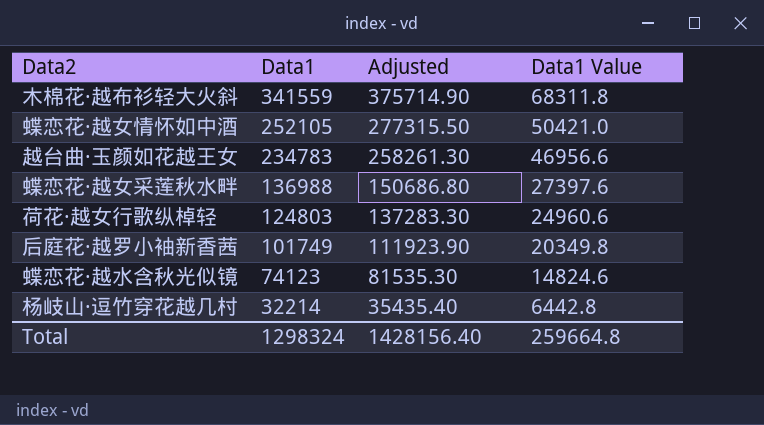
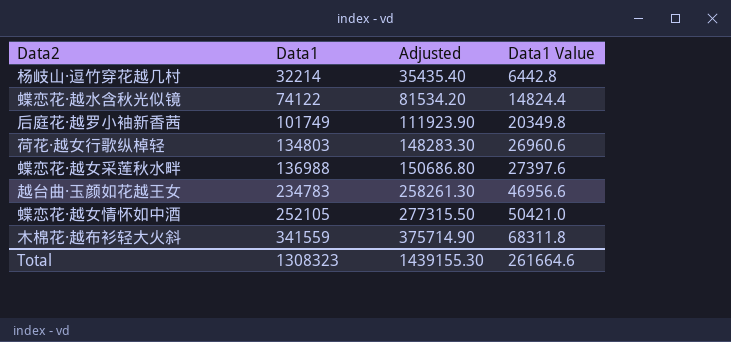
row order: Data1 descending -> Data1 ascending
蝶恋花·越水含秋光似镜 | Data1: 74123 -> 74122
蝶恋花·越水含秋光似镜 | Adjusted: 81535.30 -> 81534.20
蝶恋花·越水含秋光似镜 | Data1 Value: 14824.6 -> 14824.4
荷花·越女行歌纵棹轻 | Data1: 124803 -> 134803
荷花·越女行歌纵棹轻 | Adjusted: 137283.30 -> 148283.30
荷花·越女行歌纵棹轻 | Data1 Value: 24960.6 -> 26960.6
Total | Data1: 1298324 -> 1308323
Total | Adjusted: 1428156.40 -> 1439155.30
Total | Data1 Value: 259664.8 -> 261664.6

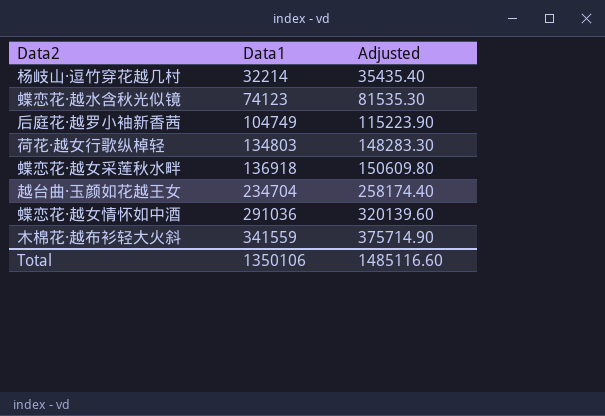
column Data1 Value | formula: [Data1] * 0.2 -> none
蝶恋花·越水含秋光似镜 | Data1: 74122 -> 74123
蝶恋花·越水含秋光似镜 | Adjusted: 81534.20 -> 81535.30
后庭花·越罗小袖新香茜 | Data1: 101749 -> 104749
后庭花·越罗小袖新香茜 | Adjusted: 111923.90 -> 115223.90
蝶恋花·越女采莲秋水畔 | Data1: 136988 -> 136918
蝶恋花·越女采莲秋水畔 | Adjusted: 150686.80 -> 150609.80
越台曲·玉颜如花越王女 | Data1: 234783 -> 234704
越台曲·玉颜如花越王女 | Adjusted: 258261.30 -> 258174.40
蝶恋花·越女情怀如中酒 | Data1: 252105 -> 291036
蝶恋花·越女情怀如中酒 | Adjusted: 277315.50 -> 320139.60
Total | Data1: 1308323 -> 1350106
Total | Adjusted: 1439155.30 -> 1485116.60

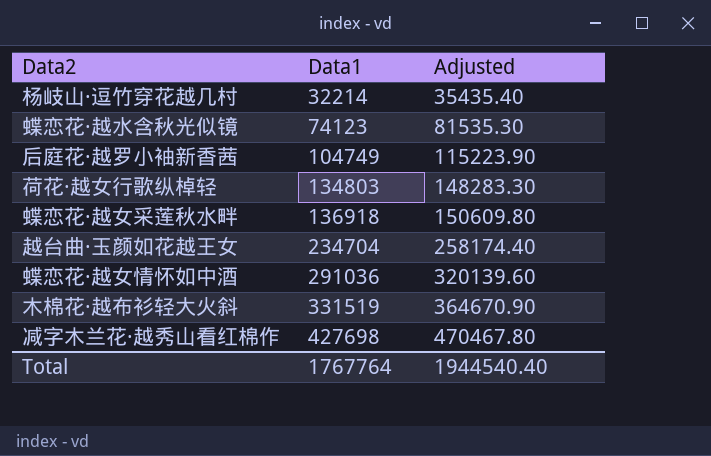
木棉花·越布衫轻大火斜 | Data1: 341559 -> 331519
木棉花·越布衫轻大火斜 | Adjusted: 375714.90 -> 364670.90
row 减字木兰花·越秀山看红棉作: none -> 427698 | 470467.80
Total | Data1: 1350106 -> 1767764
Total | Adjusted: 1485116.60 -> 1944540.40

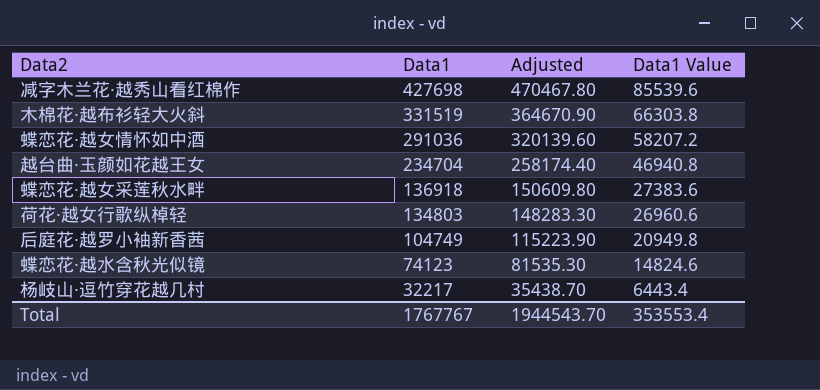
row order: Data1 ascending -> Data1 descending
column Data1 Value | formula: none -> [Data1] * 0.2
杨岐山·逗竹穿花越几村 | Data1: 32214 -> 32217
杨岐山·逗竹穿花越几村 | Adjusted: 35435.40 -> 35438.70
Total | Data1: 1767764 -> 1767767
Total | Adjusted: 1944540.40 -> 1944543.70

